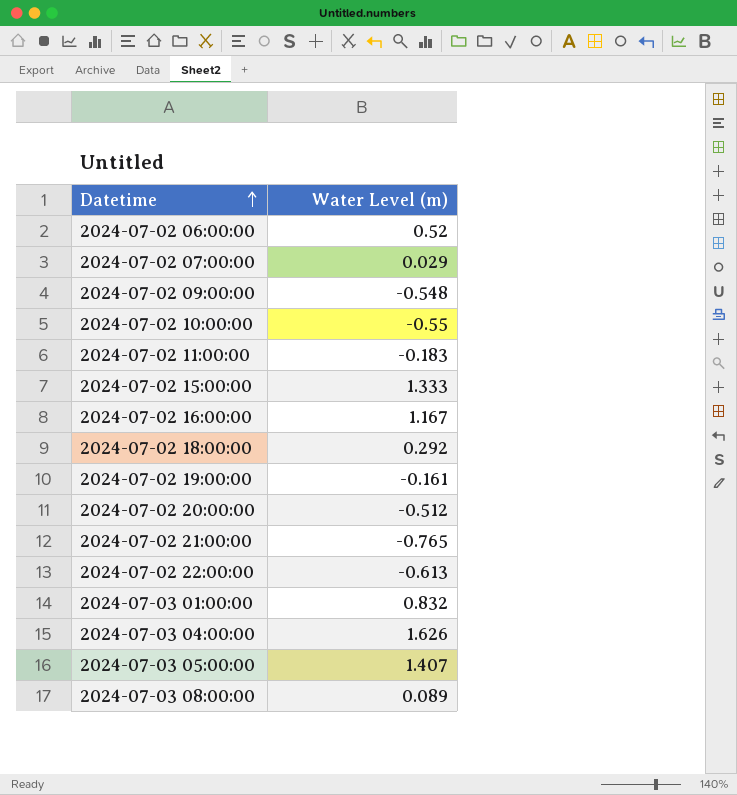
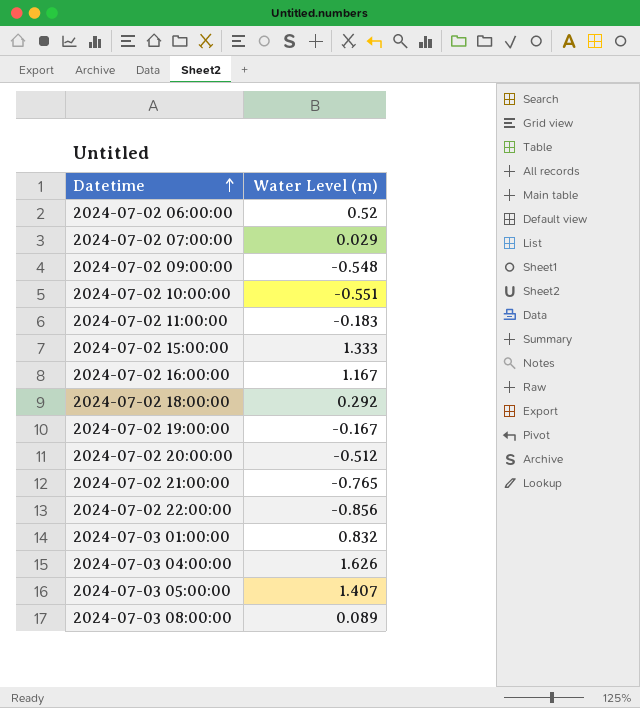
2024-07-02 10:00:00 | Water Level (m): -0.55 -> -0.551
2024-07-02 19:00:00 | Water Level (m): -0.161 -> -0.167
2024-07-02 22:00:00 | Water Level (m): -0.613 -> -0.856

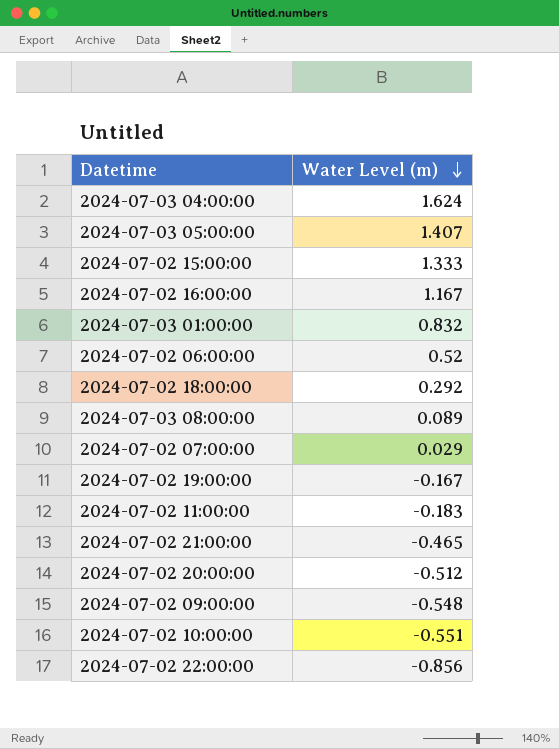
row order: Datetime ascending -> Water Level (m) descending
2024-07-03 04:00:00 | Water Level (m): 1.626 -> 1.624
2024-07-02 21:00:00 | Water Level (m): -0.765 -> -0.465

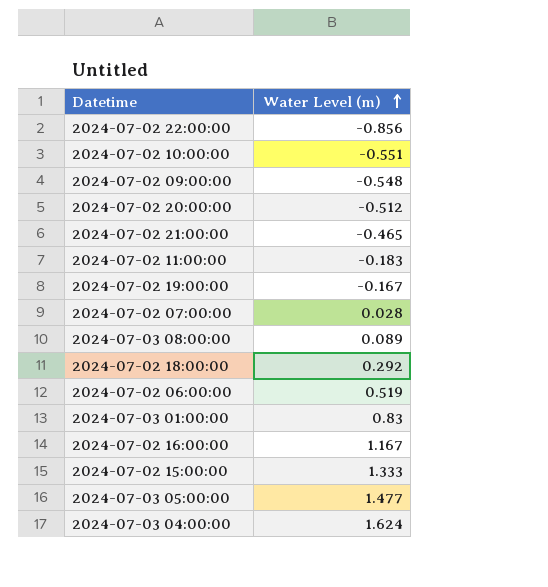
row order: Water Level (m) descending -> Water Level (m) ascending
2024-07-02 07:00:00 | Water Level (m): 0.029 -> 0.028
2024-07-02 06:00:00 | Water Level (m): 0.52 -> 0.519
2024-07-03 01:00:00 | Water Level (m): 0.832 -> 0.83
2024-07-03 05:00:00 | Water Level (m): 1.407 -> 1.477

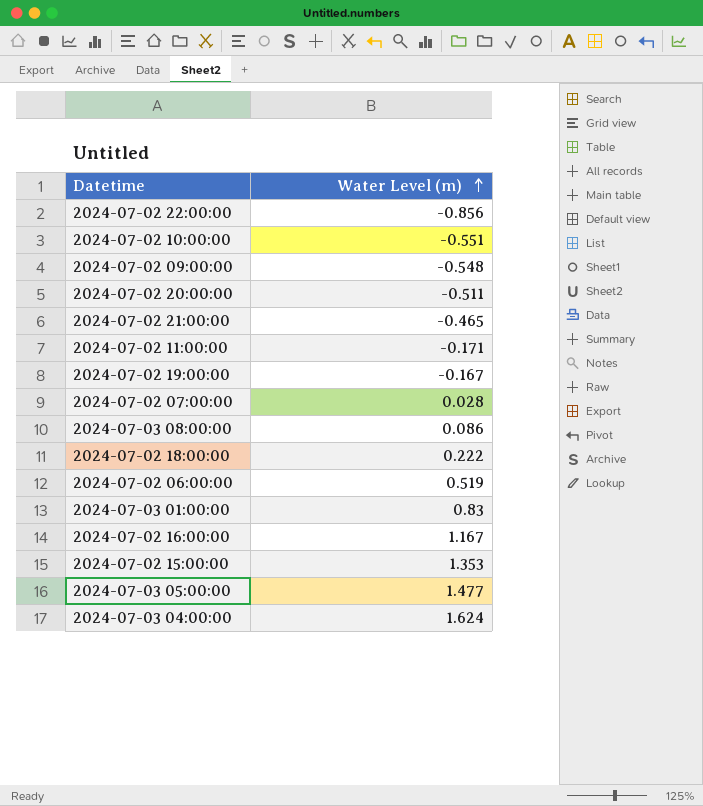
2024-07-02 20:00:00 | Water Level (m): -0.512 -> -0.511
2024-07-02 11:00:00 | Water Level (m): -0.183 -> -0.171
2024-07-03 08:00:00 | Water Level (m): 0.089 -> 0.086
2024-07-02 18:00:00 | Water Level (m): 0.292 -> 0.222
2024-07-02 15:00:00 | Water Level (m): 1.333 -> 1.353

